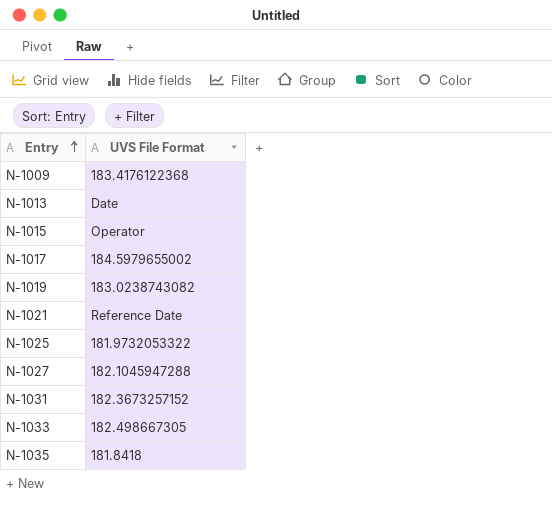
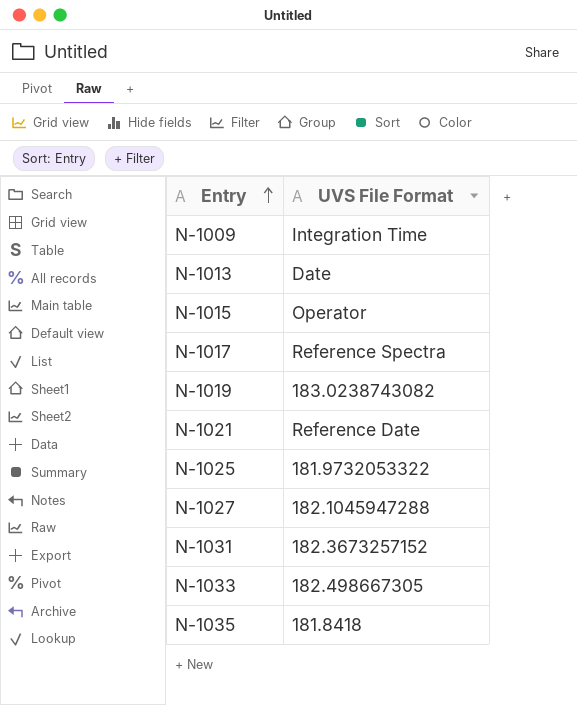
N-1009 | UVS File Format: 183.4176122368 -> Integration Time
N-1017 | UVS File Format: 184.5979655002 -> Reference Spectra

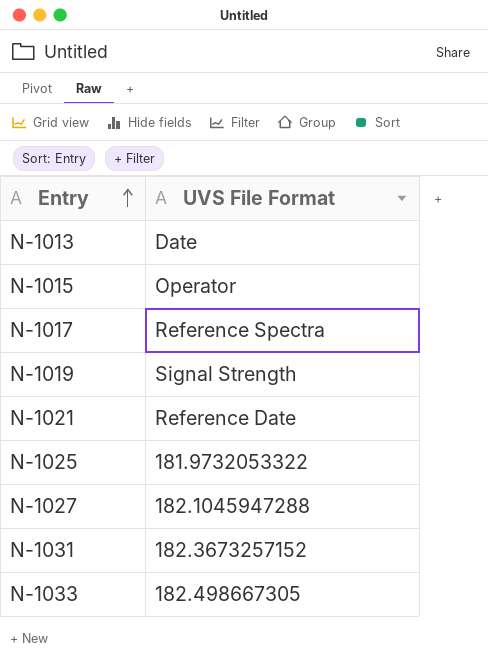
row N-1009: Integration Time -> none
row N-1035: 181.8418 -> none
N-1019 | UVS File Format: 183.0238743082 -> Signal Strength

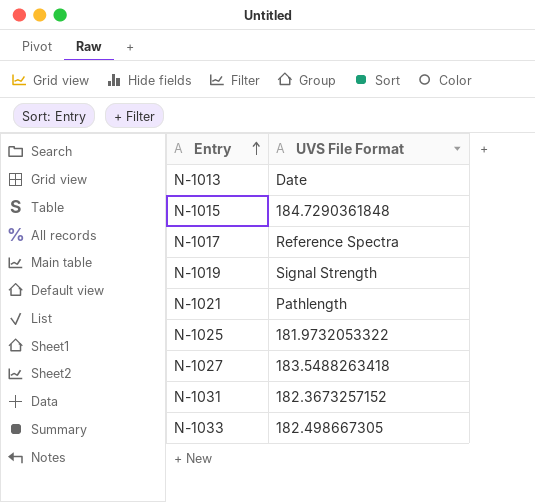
N-1015 | UVS File Format: Operator -> 184.7290361848
N-1021 | UVS File Format: Reference Date -> Pathlength
N-1027 | UVS File Format: 182.1045947288 -> 183.5488263418

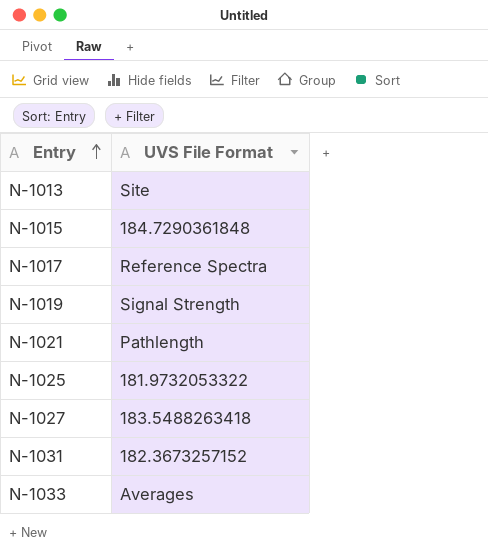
N-1013 | UVS File Format: Date -> Site
N-1033 | UVS File Format: 182.498667305 -> Averages

